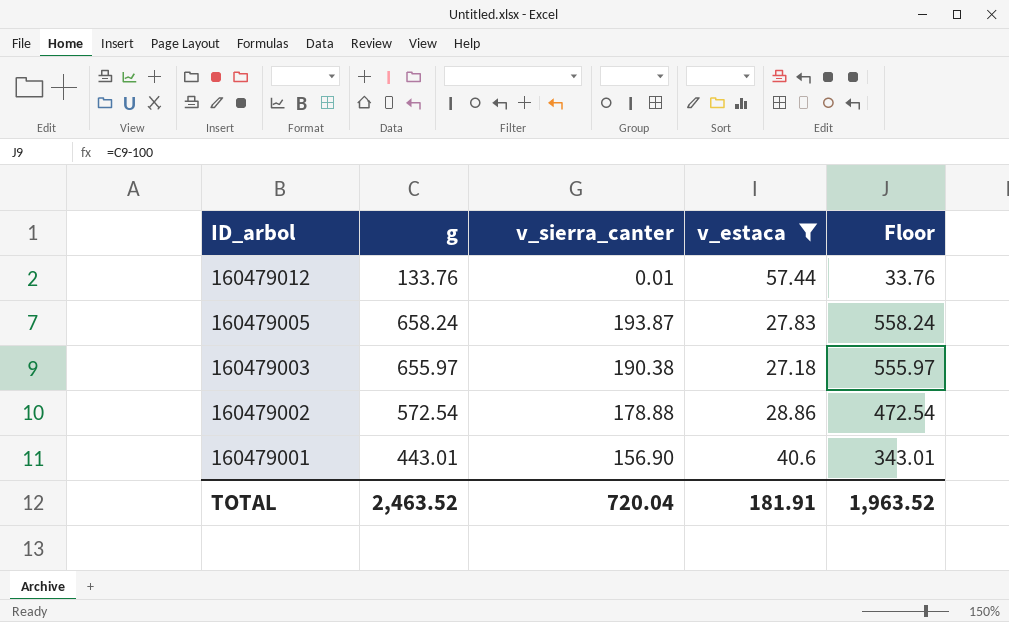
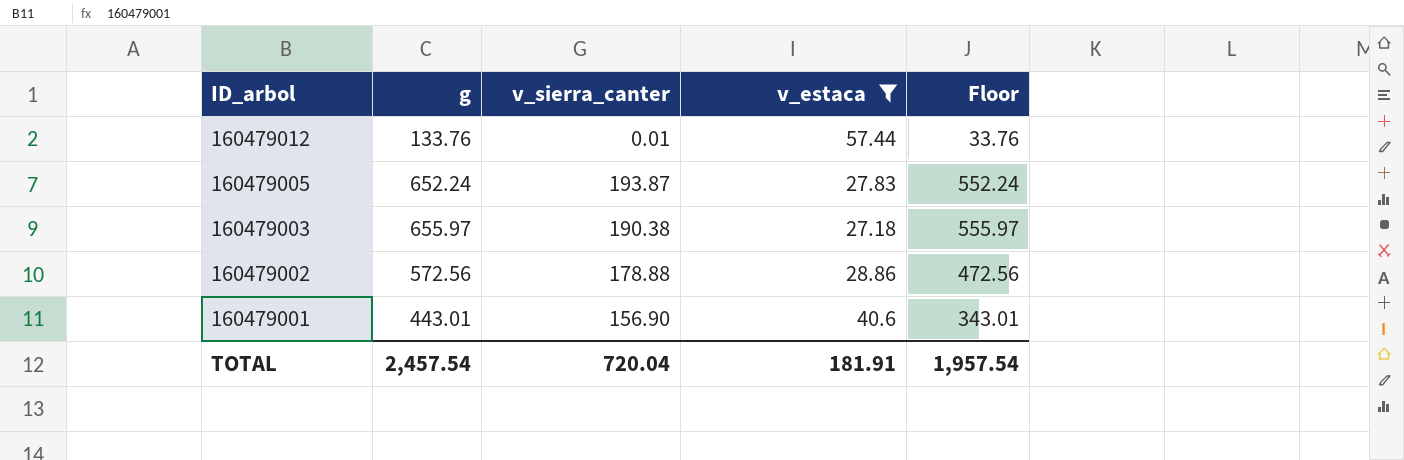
160479005 | g: 658.24 -> 652.24
160479005 | Floor: 558.24 -> 552.24
160479002 | g: 572.54 -> 572.56
160479002 | Floor: 472.54 -> 472.56
TOTAL | g: 2,463.52 -> 2,457.54
TOTAL | Floor: 1,963.52 -> 1,957.54

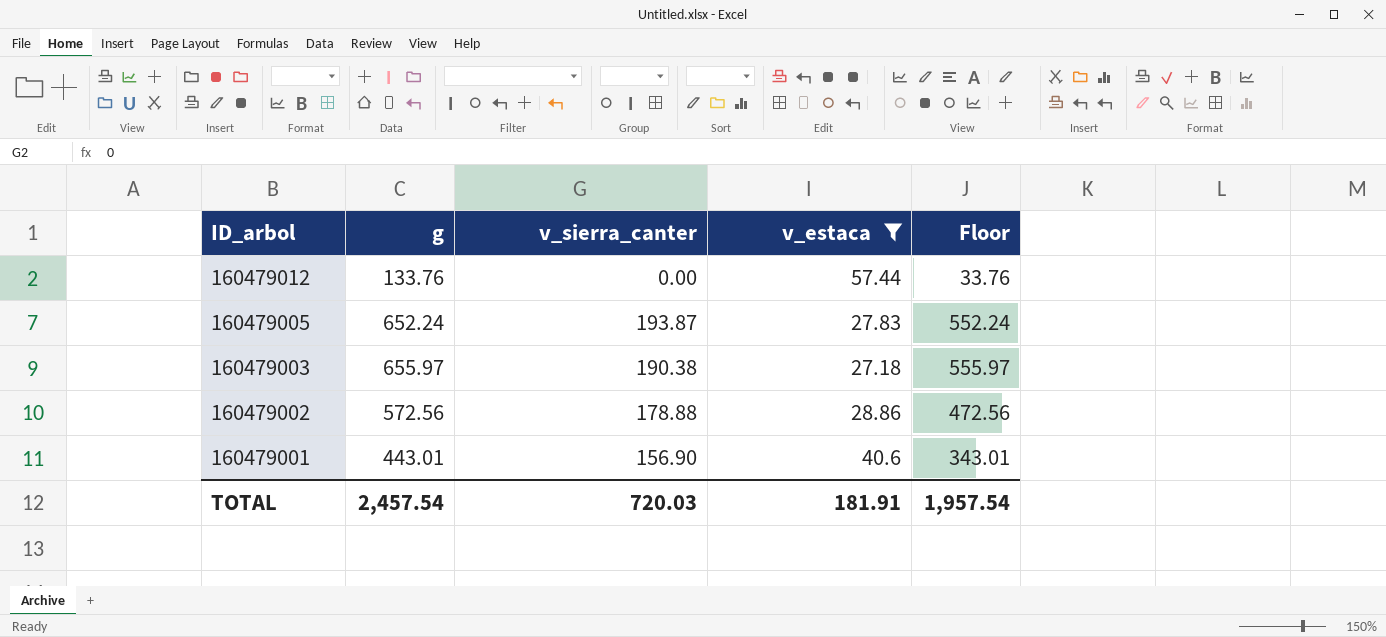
160479012 | v_sierra_canter: 0.01 -> 0.00
TOTAL | v_sierra_canter: 720.04 -> 720.03

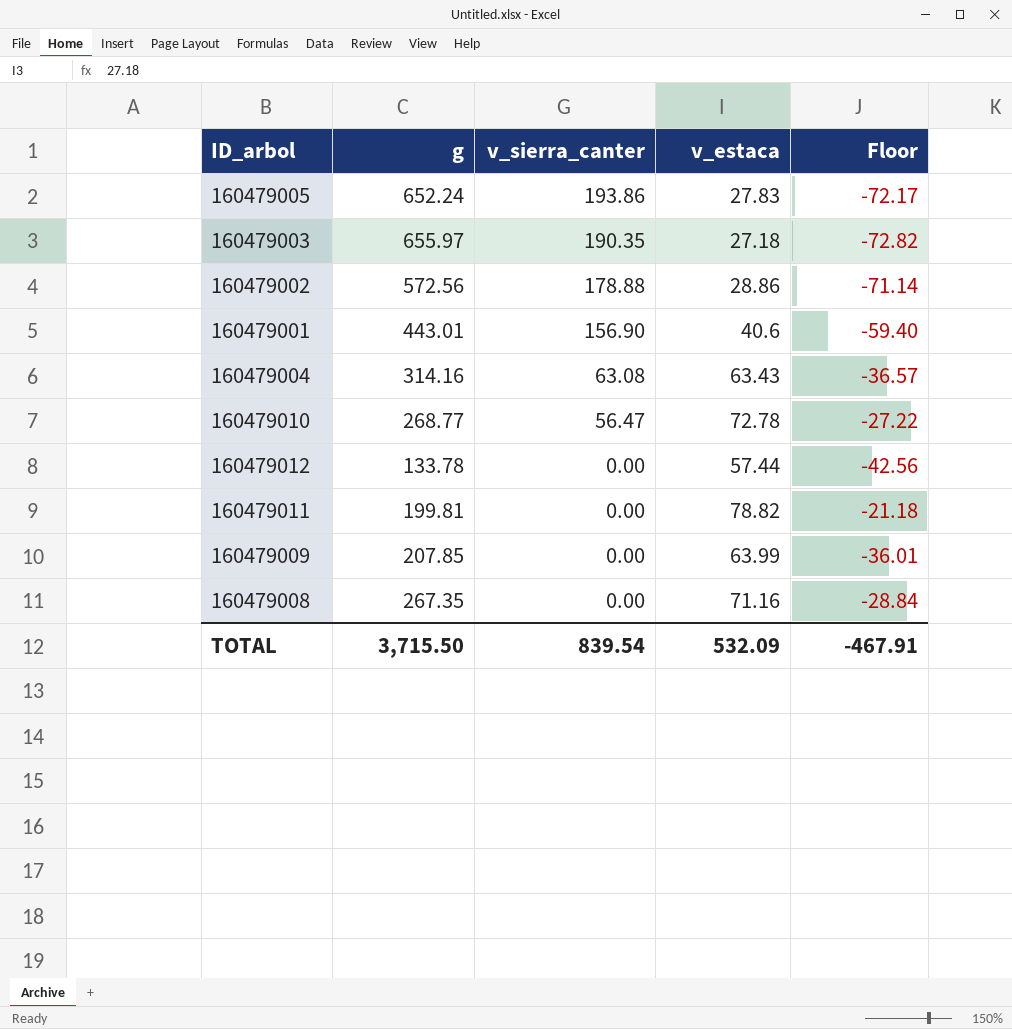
filter: v_estaca <= 57.44 -> none
row order: ID_arbol descending -> v_sierra_canter descending
column Floor | formula: [g] - 100 -> [v_estaca] - 100
160479005 | v_sierra_canter: 193.87 -> 193.86
160479003 | v_sierra_canter: 190.38 -> 190.35
160479012 | g: 133.76 -> 133.78
TOTAL | g: 2,457.54 -> 3,715.50
TOTAL | v_sierra_canter: 720.03 -> 839.54
TOTAL | v_estaca: 181.91 -> 532.09
TOTAL | Floor: 1,957.54 -> -467.91

